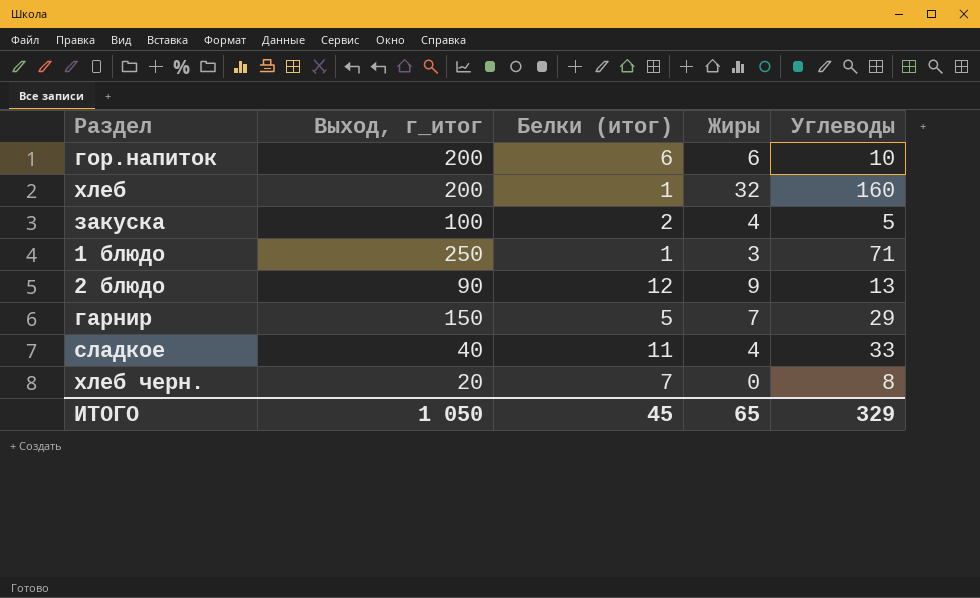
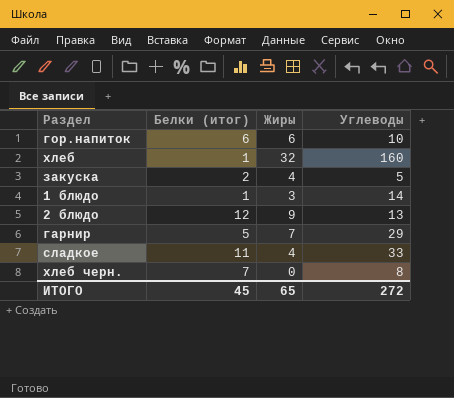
column Выход, г_итог | position: 2 -> none
1 блюдо | Углеводы: 71 -> 14
ИТОГО | Углеводы: 329 -> 272

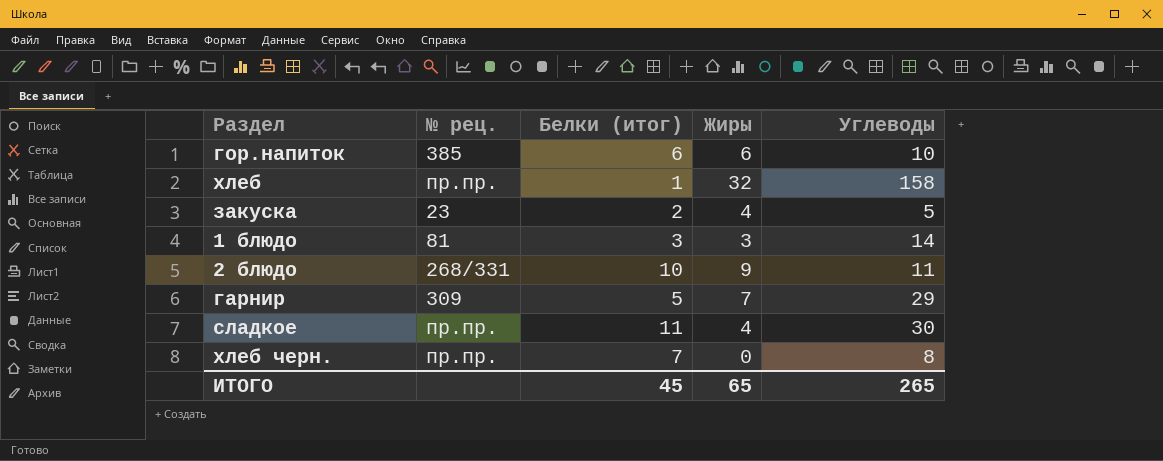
column № рец. | position: none -> 2
хлеб | Углеводы: 160 -> 158
1 блюдо | Белки (итог): 1 -> 3
2 блюдо | Белки (итог): 12 -> 10
2 блюдо | Углеводы: 13 -> 11
сладкое | Углеводы: 33 -> 30
ИТОГО | Углеводы: 272 -> 265

